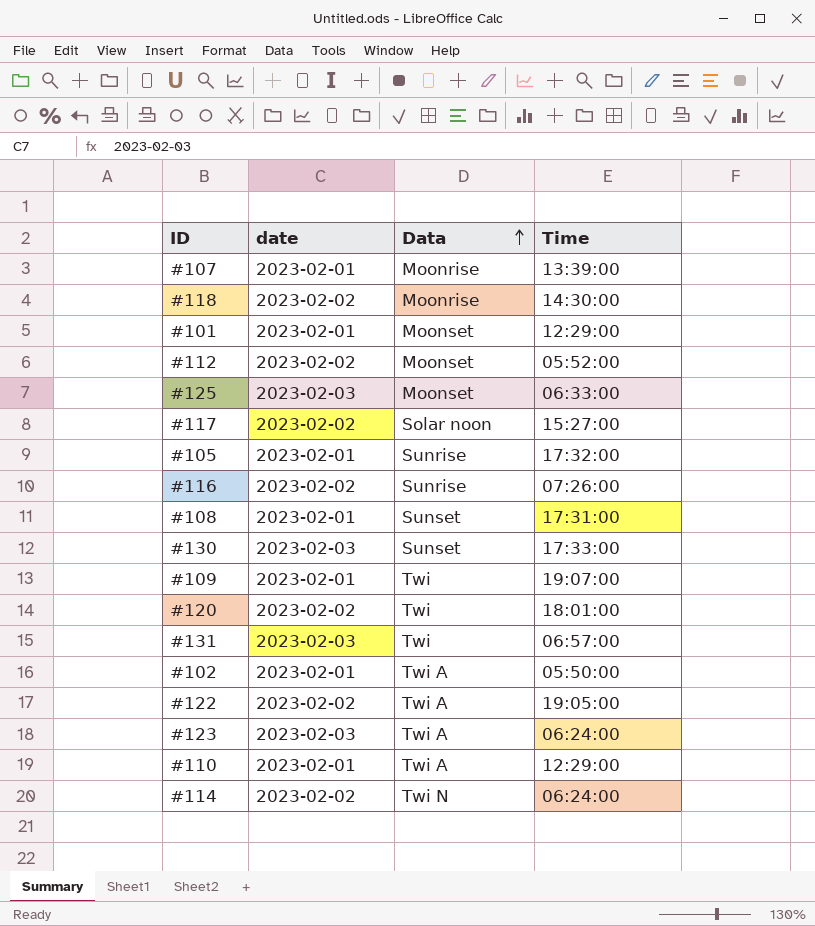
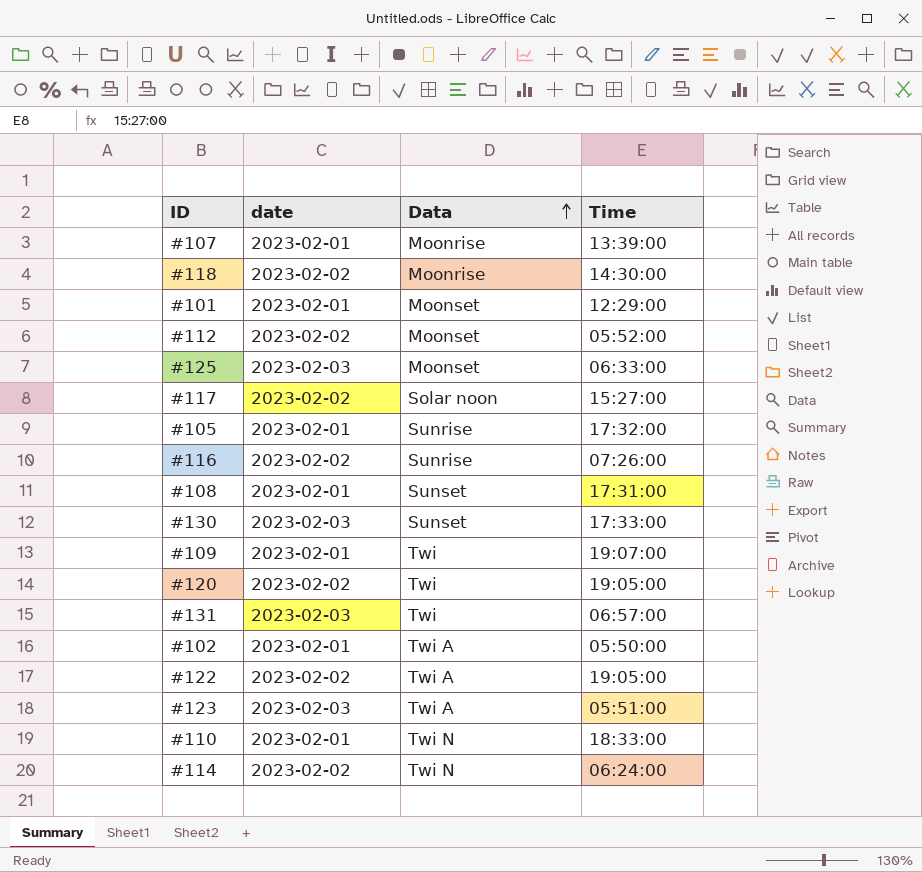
#120 | Time: 18:01:00 -> 19:05:00
#123 | Time: 06:24:00 -> 05:51:00
#110 | Data: Twi A -> Twi N
#110 | Time: 12:29:00 -> 18:33:00

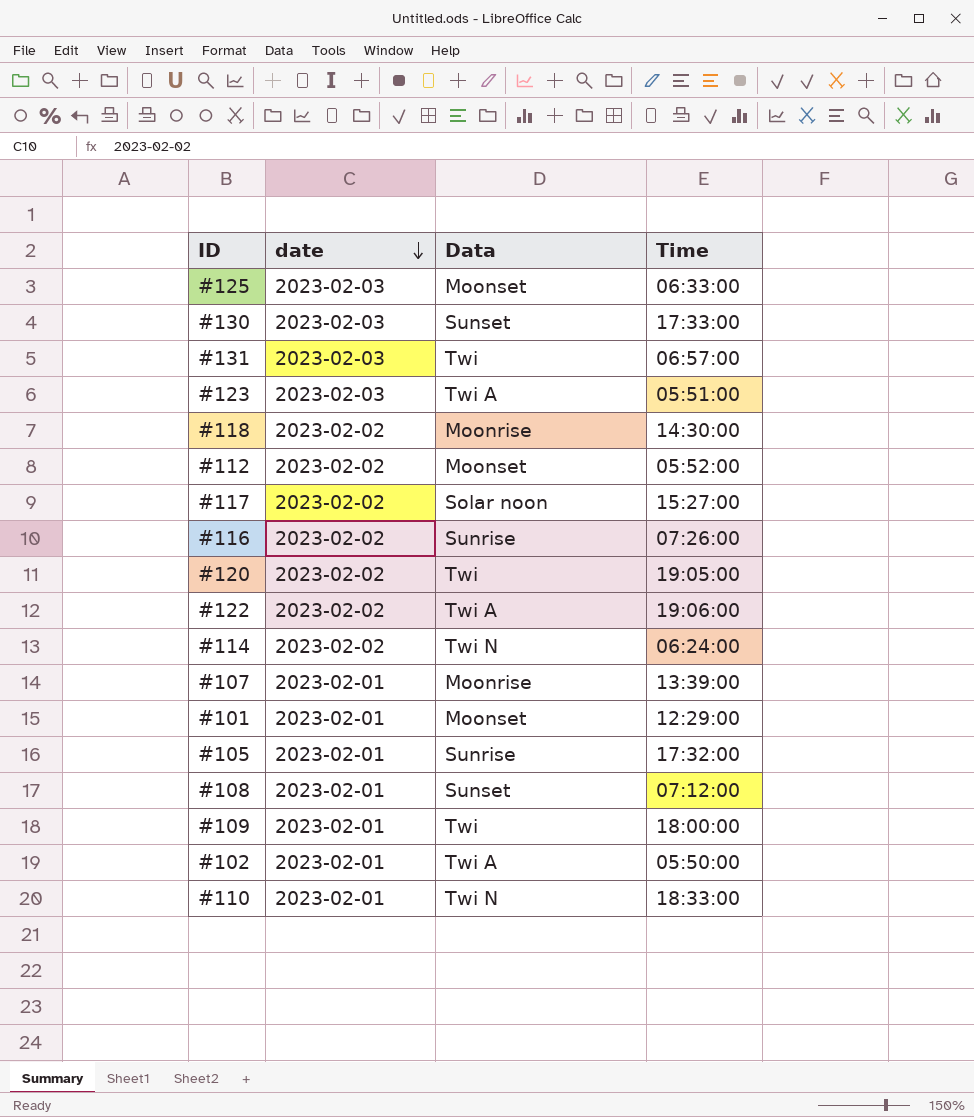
row order: Data ascending -> date descending
#122 | Time: 19:05:00 -> 19:06:00
#108 | Time: 17:31:00 -> 07:12:00
#109 | Time: 19:07:00 -> 18:00:00

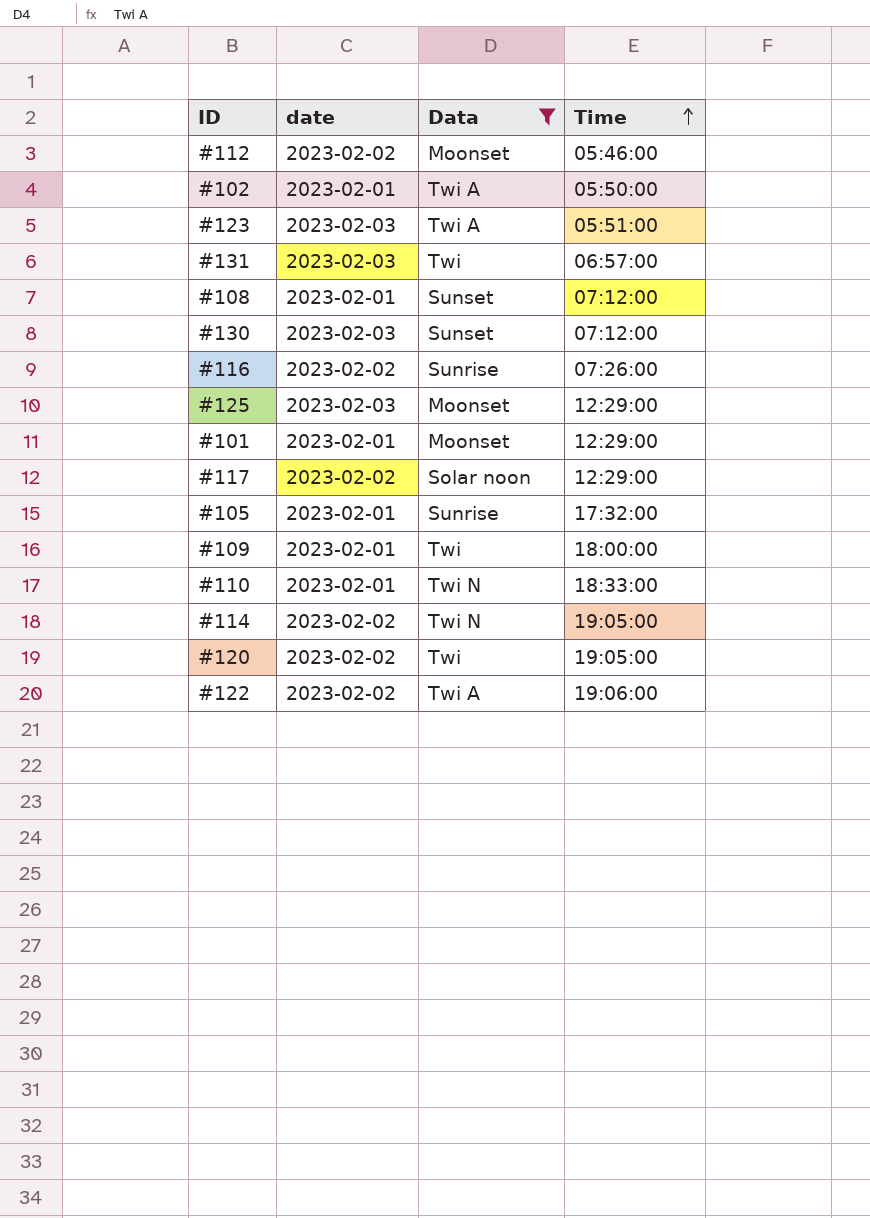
filter: none -> Data != Moonrise
row order: date descending -> Time ascending
#112 | Time: 05:52:00 -> 05:46:00
#130 | Time: 17:33:00 -> 07:12:00
#125 | Time: 06:33:00 -> 12:29:00
#117 | Time: 15:27:00 -> 12:29:00
#114 | Time: 06:24:00 -> 19:05:00

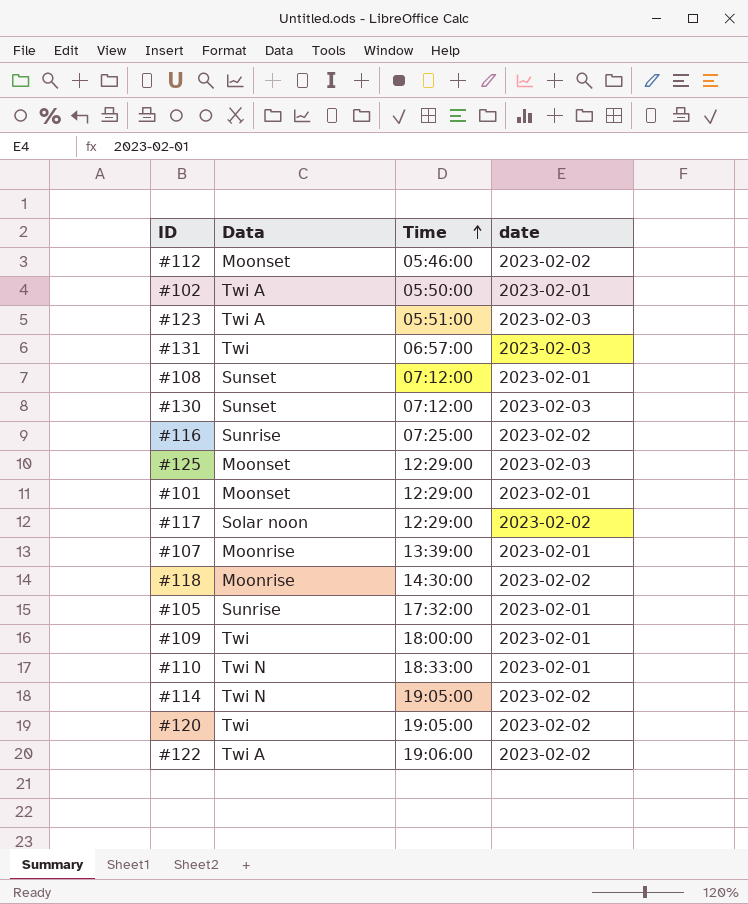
filter: Data != Moonrise -> none
column date | position: 2 -> 4
#116 | Time: 07:26:00 -> 07:25:00

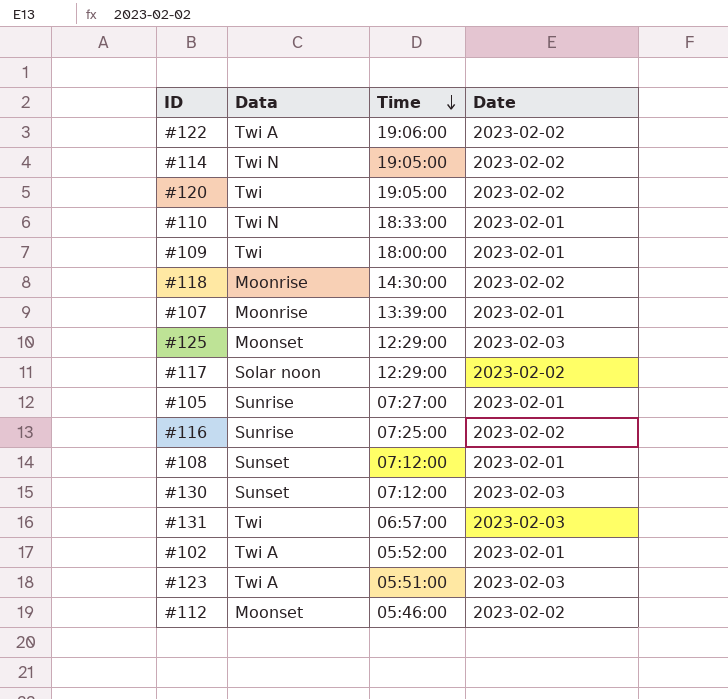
row order: Time ascending -> Time descending
column name: date -> Date
row #101: Moonset | 12:29:00 | 2023-02-01 -> none
#105 | Time: 17:32:00 -> 07:27:00
#102 | Time: 05:50:00 -> 05:52:00

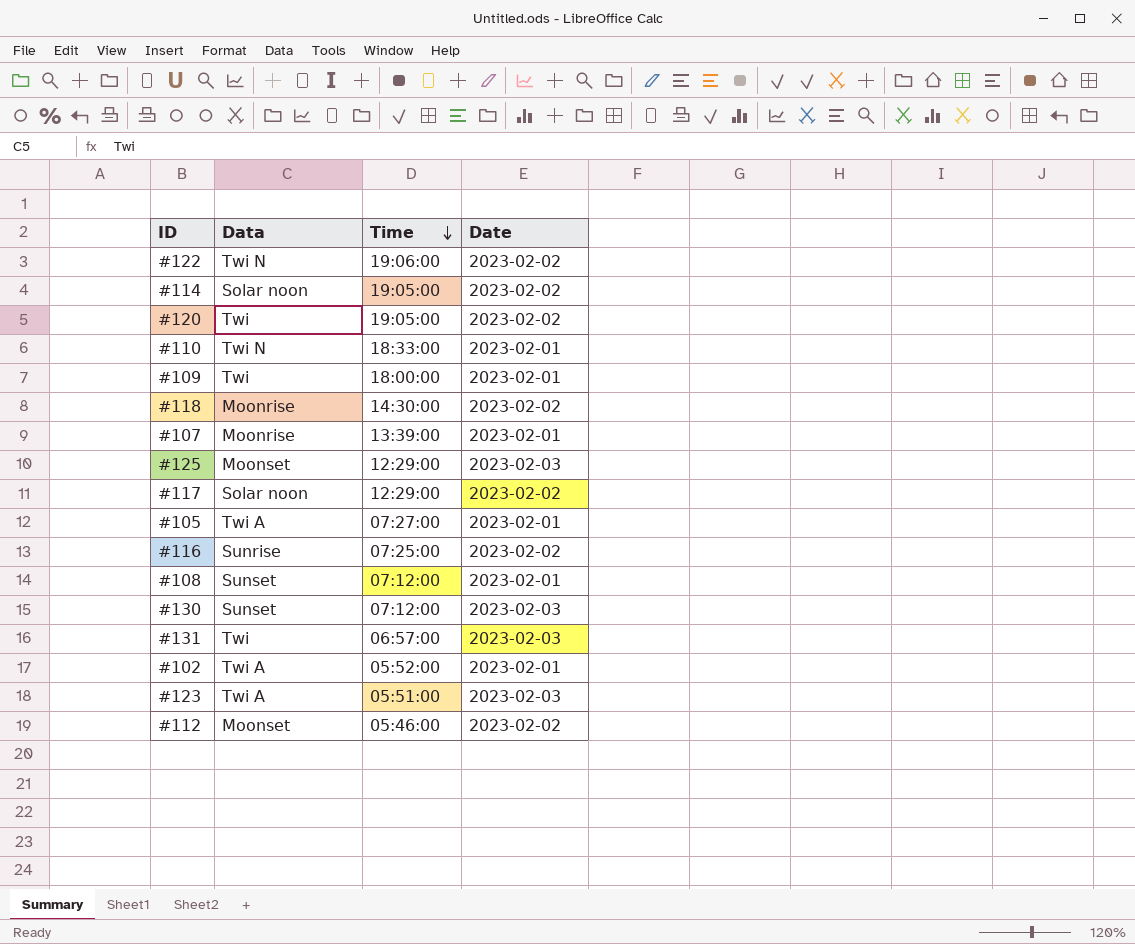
#122 | Data: Twi A -> Twi N
#114 | Data: Twi N -> Solar noon
#105 | Data: Sunrise -> Twi A

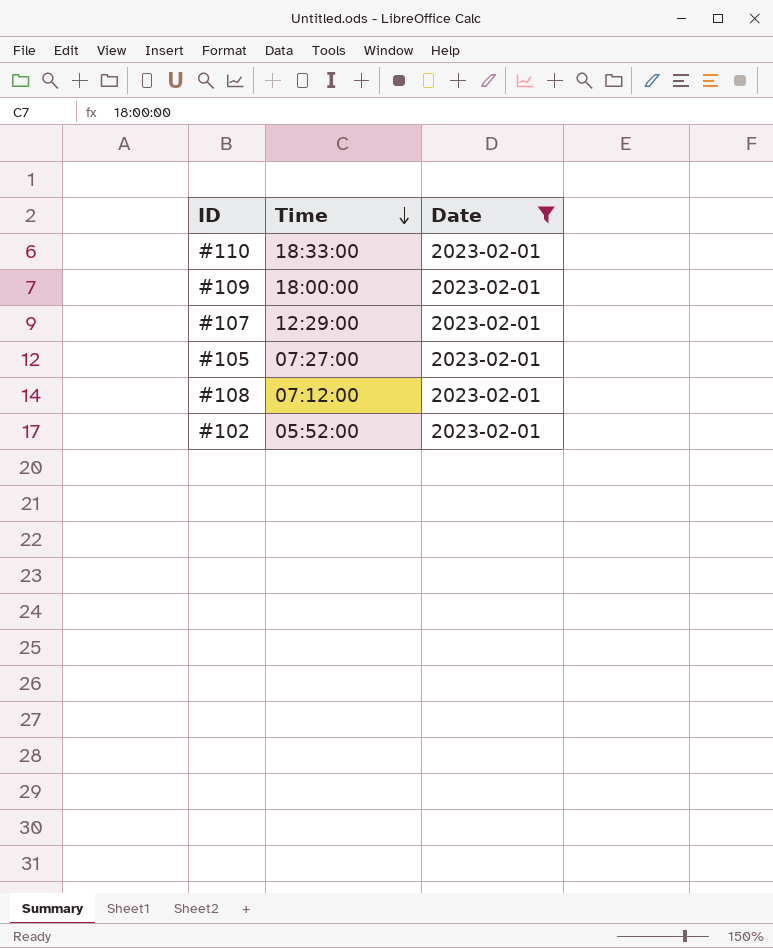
filter: none -> Date = 2023-02-01
column Data | position: 2 -> none
#107 | Time: 13:39:00 -> 12:29:00

